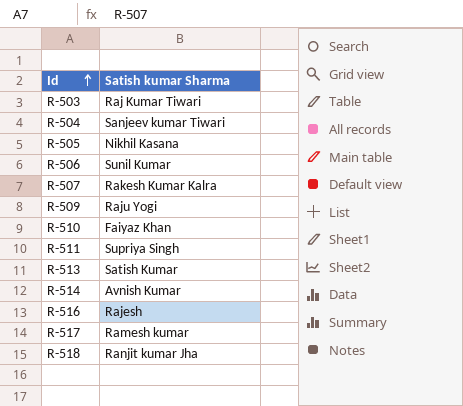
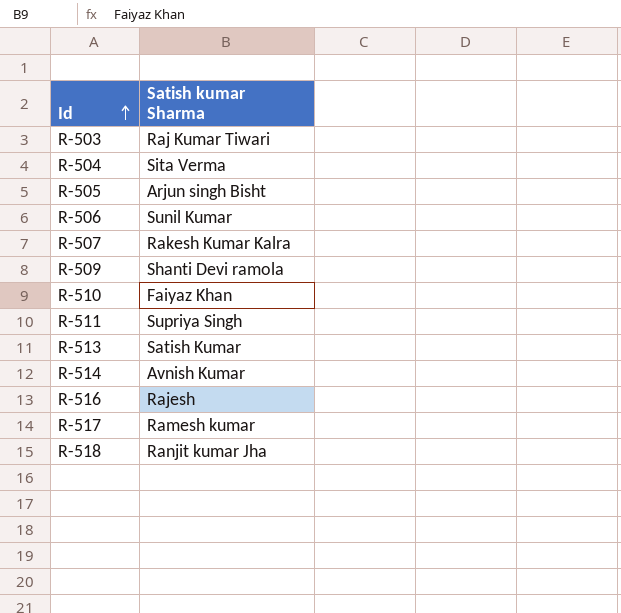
R-504 | Satish kumar Sharma: Sanjeev kumar Tiwari -> Sita Verma
R-505 | Satish kumar Sharma: Nikhil Kasana -> Arjun singh Bisht
R-509 | Satish kumar Sharma: Raju Yogi -> Shanti Devi ramola

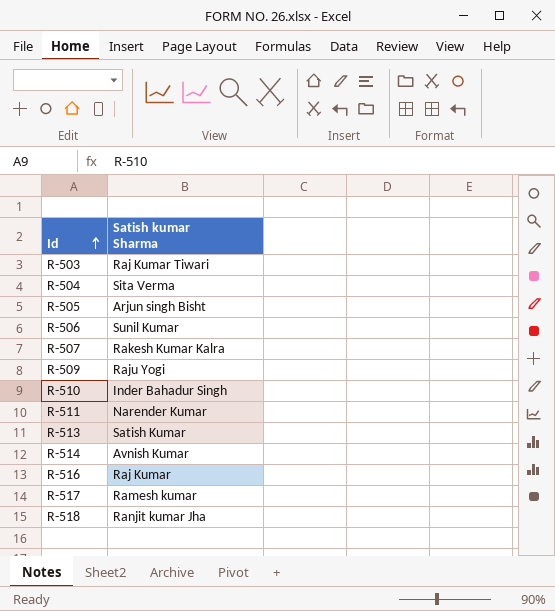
R-509 | Satish kumar Sharma: Shanti Devi ramola -> Raju Yogi
R-510 | Satish kumar Sharma: Faiyaz Khan -> Inder Bahadur Singh
R-511 | Satish kumar Sharma: Supriya Singh -> Narender Kumar
R-516 | Satish kumar Sharma: Rajesh -> Raj Kumar

